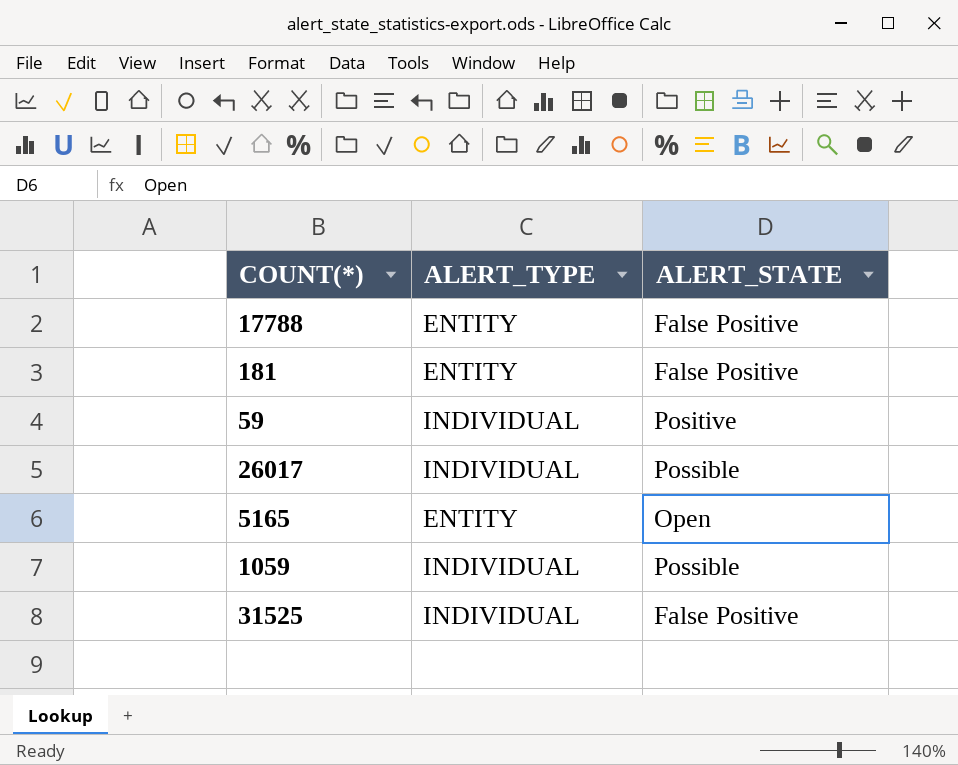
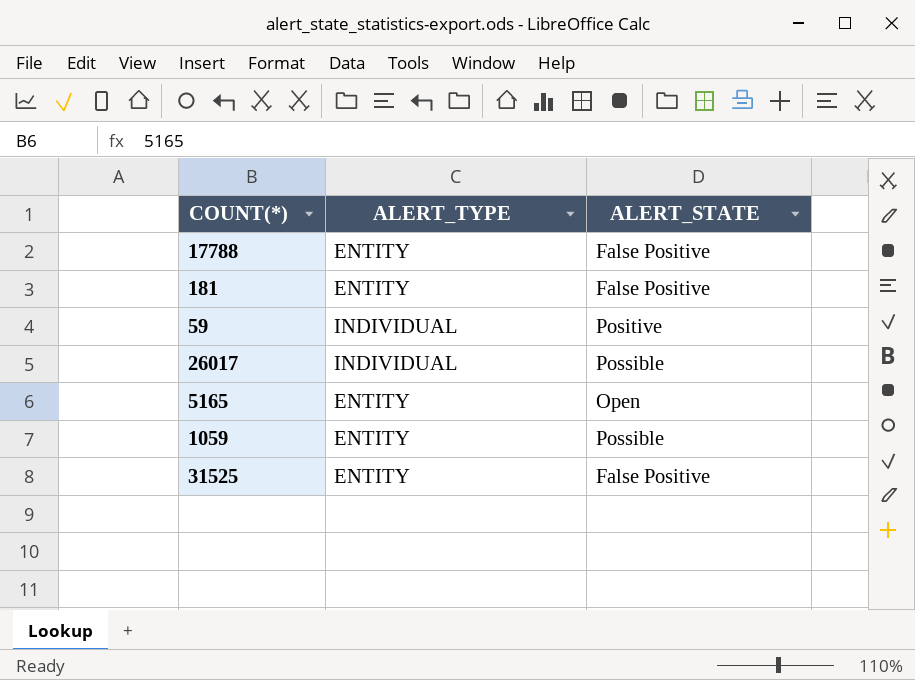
1059 | ALERT_TYPE: INDIVIDUAL -> ENTITY
31525 | ALERT_TYPE: INDIVIDUAL -> ENTITY

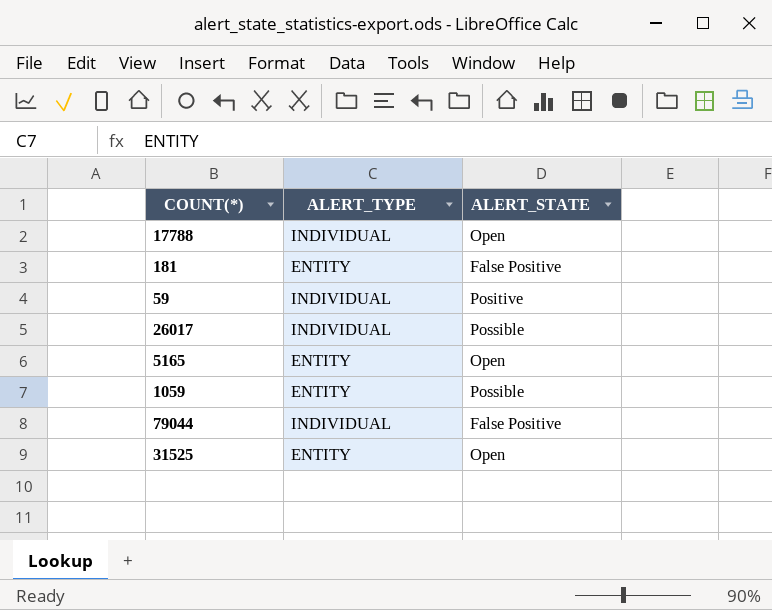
17788 | ALERT_TYPE: ENTITY -> INDIVIDUAL
17788 | ALERT_STATE: False Positive -> Open
row 79044: none -> INDIVIDUAL | False Positive
31525 | ALERT_STATE: False Positive -> Open

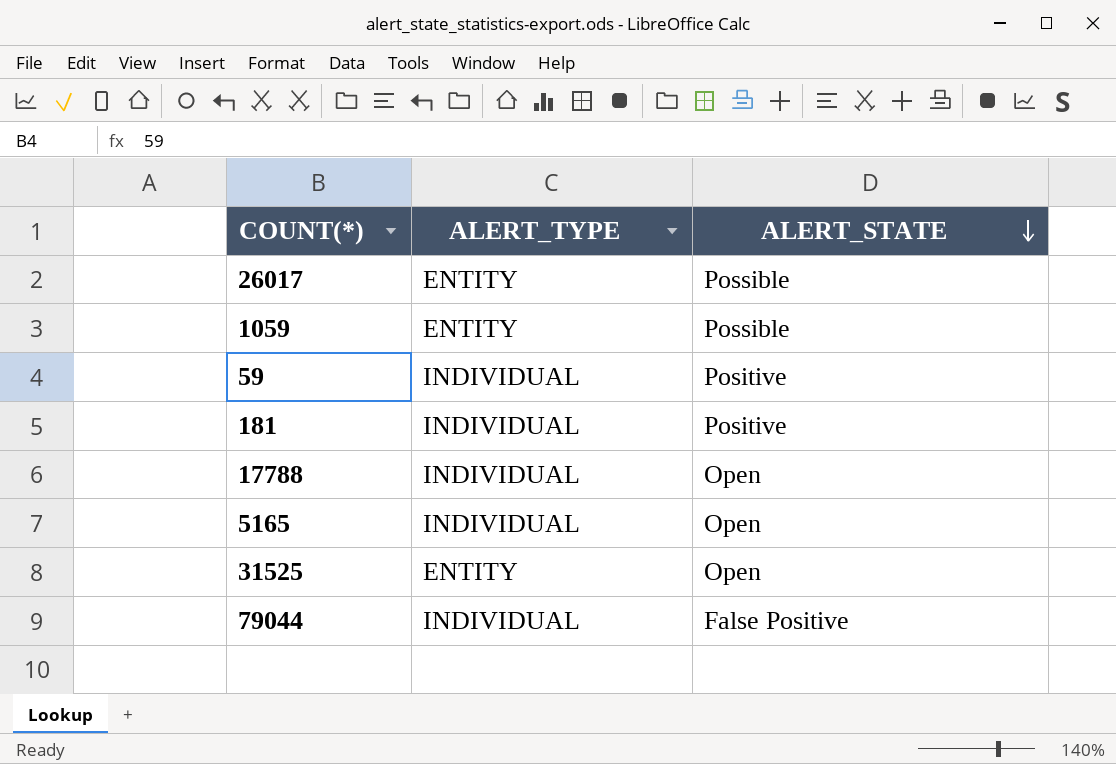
row order: none -> ALERT_STATE descending
26017 | ALERT_TYPE: INDIVIDUAL -> ENTITY
181 | ALERT_TYPE: ENTITY -> INDIVIDUAL
181 | ALERT_STATE: False Positive -> Positive
5165 | ALERT_TYPE: ENTITY -> INDIVIDUAL

